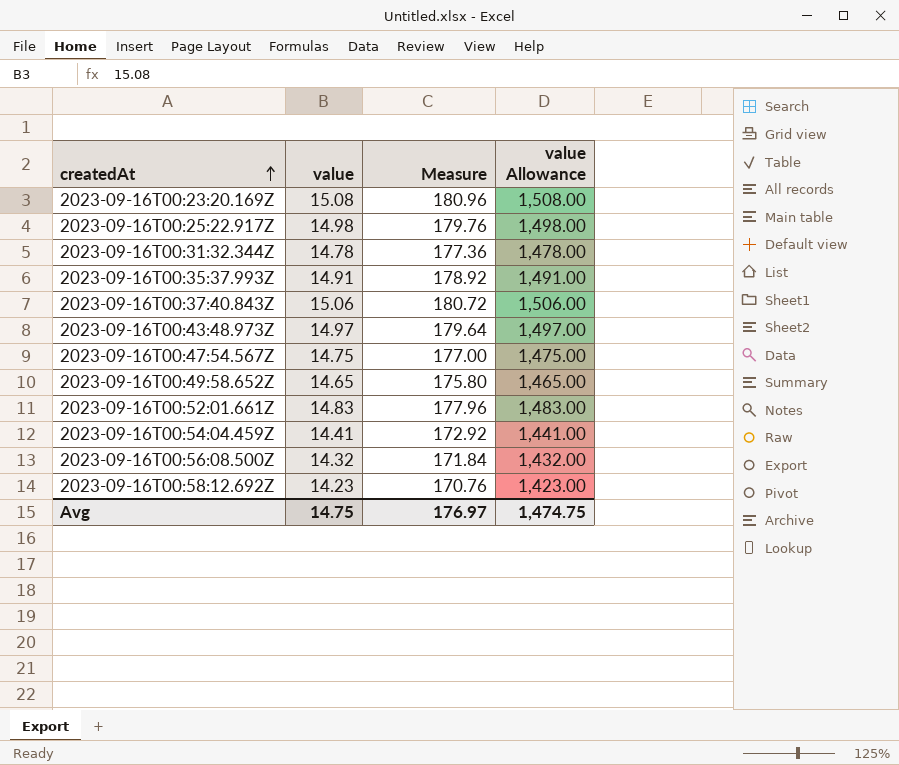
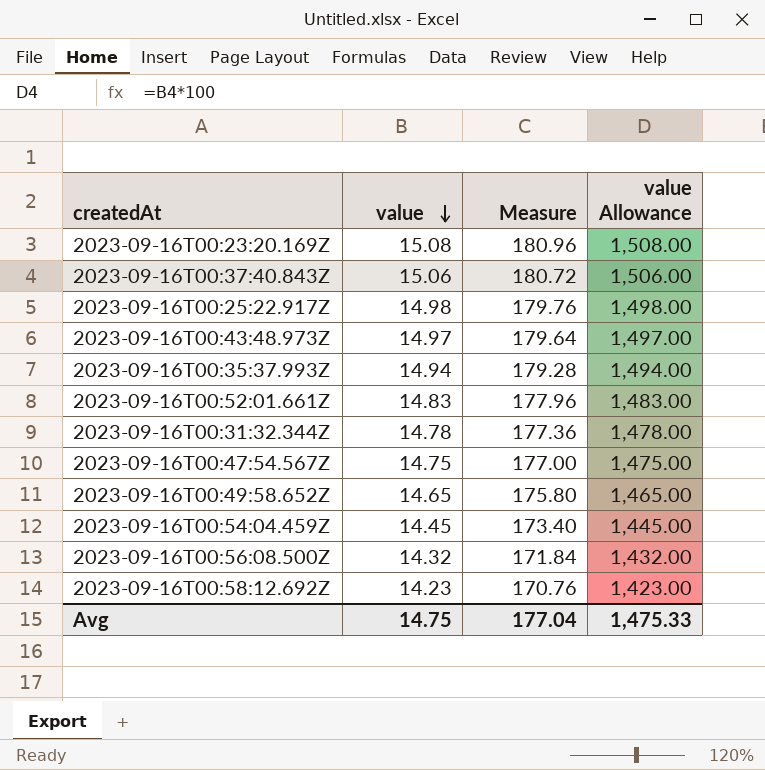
row order: createdAt ascending -> value descending
2023-09-16T00:35:37.993Z | value: 14.91 -> 14.94
2023-09-16T00:35:37.993Z | Measure: 178.92 -> 179.28
2023-09-16T00:35:37.993Z | value Allowance: 1,491.00 -> 1,494.00
2023-09-16T00:54:04.459Z | value: 14.41 -> 14.45
2023-09-16T00:54:04.459Z | Measure: 172.92 -> 173.40
2023-09-16T00:54:04.459Z | value Allowance: 1,441.00 -> 1,445.00
Avg | Measure: 176.97 -> 177.04
Avg | value Allowance: 1,474.75 -> 1,475.33

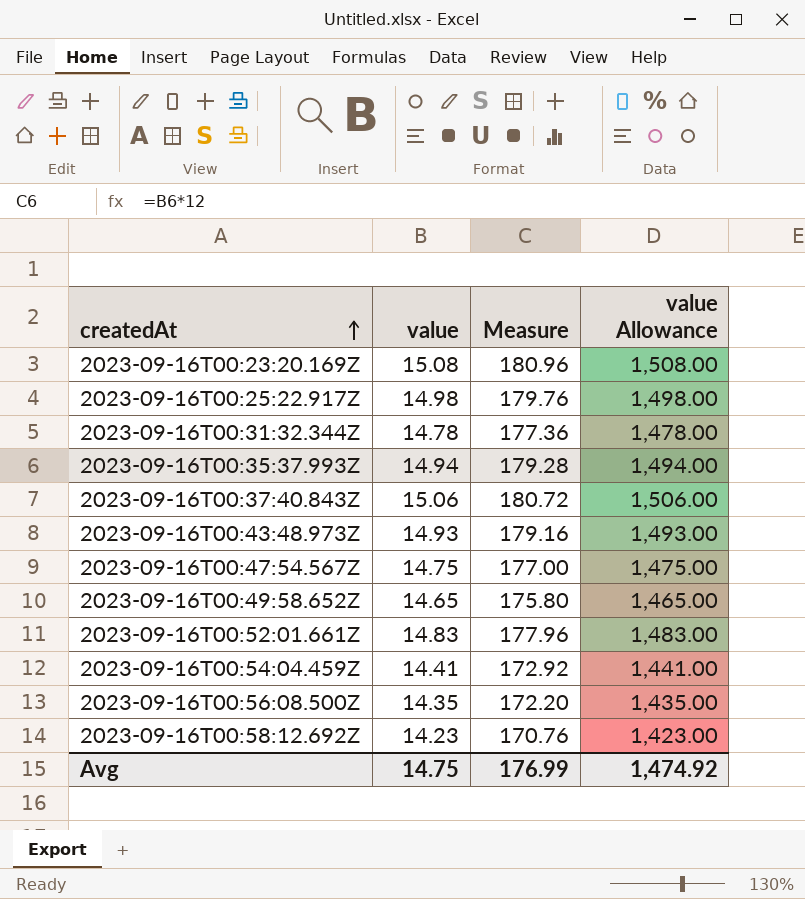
row order: value descending -> createdAt ascending
2023-09-16T00:43:48.973Z | value: 14.97 -> 14.93
2023-09-16T00:43:48.973Z | Measure: 179.64 -> 179.16
2023-09-16T00:43:48.973Z | value Allowance: 1,497.00 -> 1,493.00
2023-09-16T00:54:04.459Z | value: 14.45 -> 14.41
2023-09-16T00:54:04.459Z | Measure: 173.40 -> 172.92
2023-09-16T00:54:04.459Z | value Allowance: 1,445.00 -> 1,441.00
2023-09-16T00:56:08.500Z | value: 14.32 -> 14.35
2023-09-16T00:56:08.500Z | Measure: 171.84 -> 172.20
2023-09-16T00:56:08.500Z | value Allowance: 1,432.00 -> 1,435.00
Avg | Measure: 177.04 -> 176.99
Avg | value Allowance: 1,475.33 -> 1,474.92

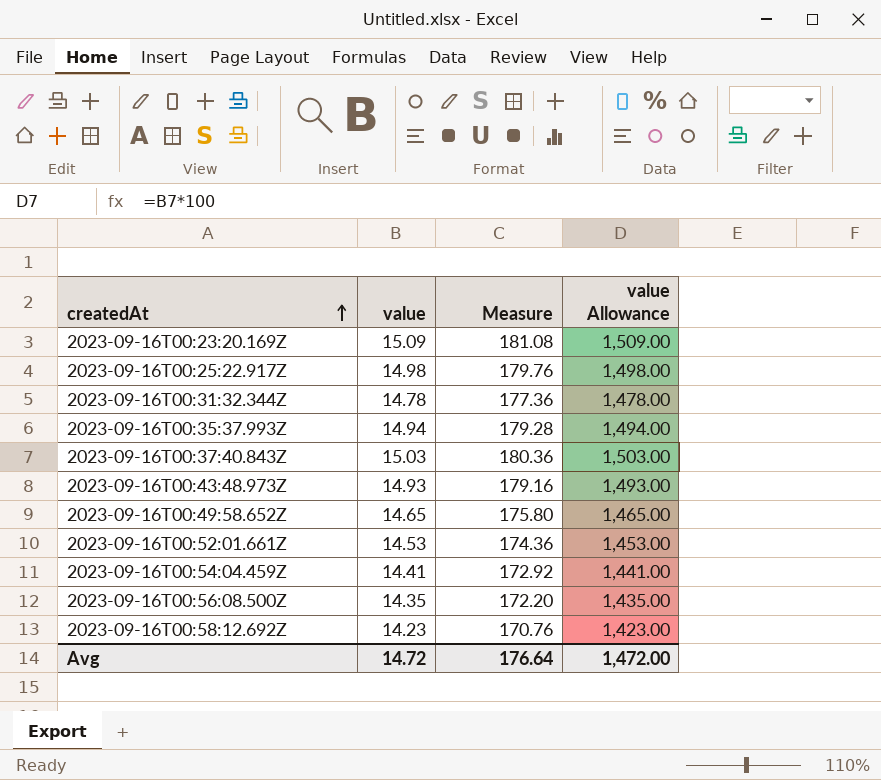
row 2023-09-16T00:47:54.567Z: 14.75 | 177.00 | 1,475.00 -> none
2023-09-16T00:23:20.169Z | value: 15.08 -> 15.09
2023-09-16T00:23:20.169Z | Measure: 180.96 -> 181.08
2023-09-16T00:23:20.169Z | value Allowance: 1,508.00 -> 1,509.00
2023-09-16T00:37:40.843Z | value: 15.06 -> 15.03
2023-09-16T00:37:40.843Z | Measure: 180.72 -> 180.36
2023-09-16T00:37:40.843Z | value Allowance: 1,506.00 -> 1,503.00
2023-09-16T00:52:01.661Z | value: 14.83 -> 14.53
2023-09-16T00:52:01.661Z | Measure: 177.96 -> 174.36
2023-09-16T00:52:01.661Z | value Allowance: 1,483.00 -> 1,453.00
Avg | value: 14.75 -> 14.72
Avg | Measure: 176.99 -> 176.64
Avg | value Allowance: 1,474.92 -> 1,472.00

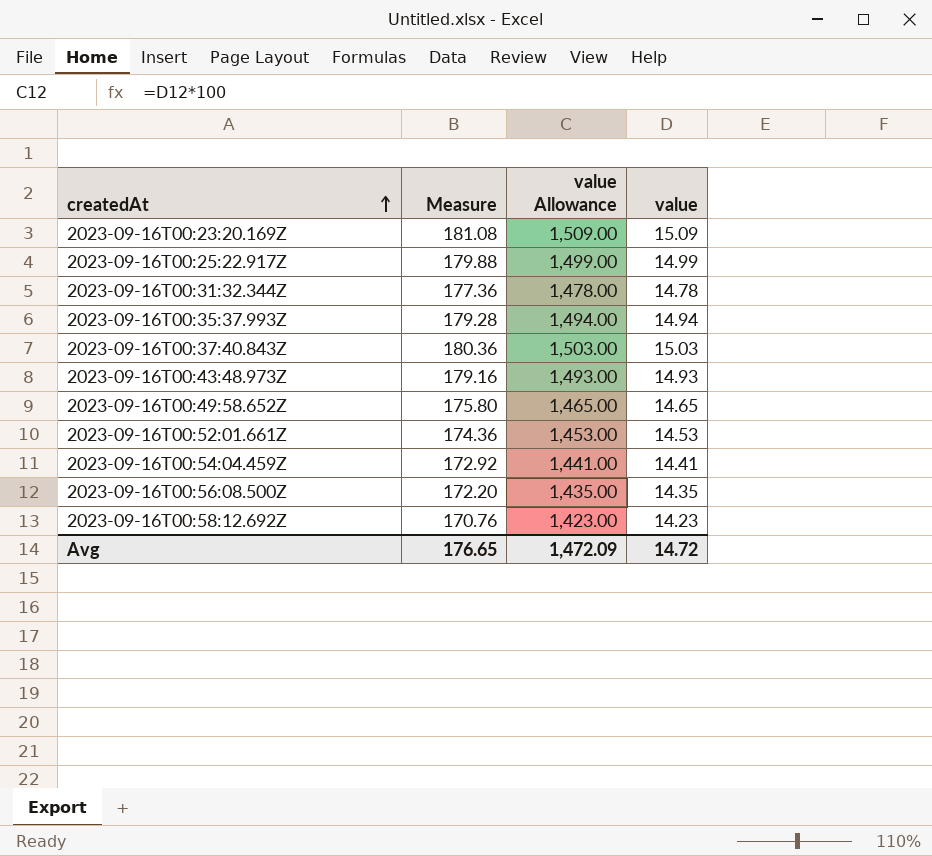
column value | position: 2 -> 4
2023-09-16T00:25:22.917Z | Measure: 179.76 -> 179.88
2023-09-16T00:25:22.917Z | value Allowance: 1,498.00 -> 1,499.00
2023-09-16T00:25:22.917Z | value: 14.98 -> 14.99
Avg | Measure: 176.64 -> 176.65
Avg | value Allowance: 1,472.00 -> 1,472.09

